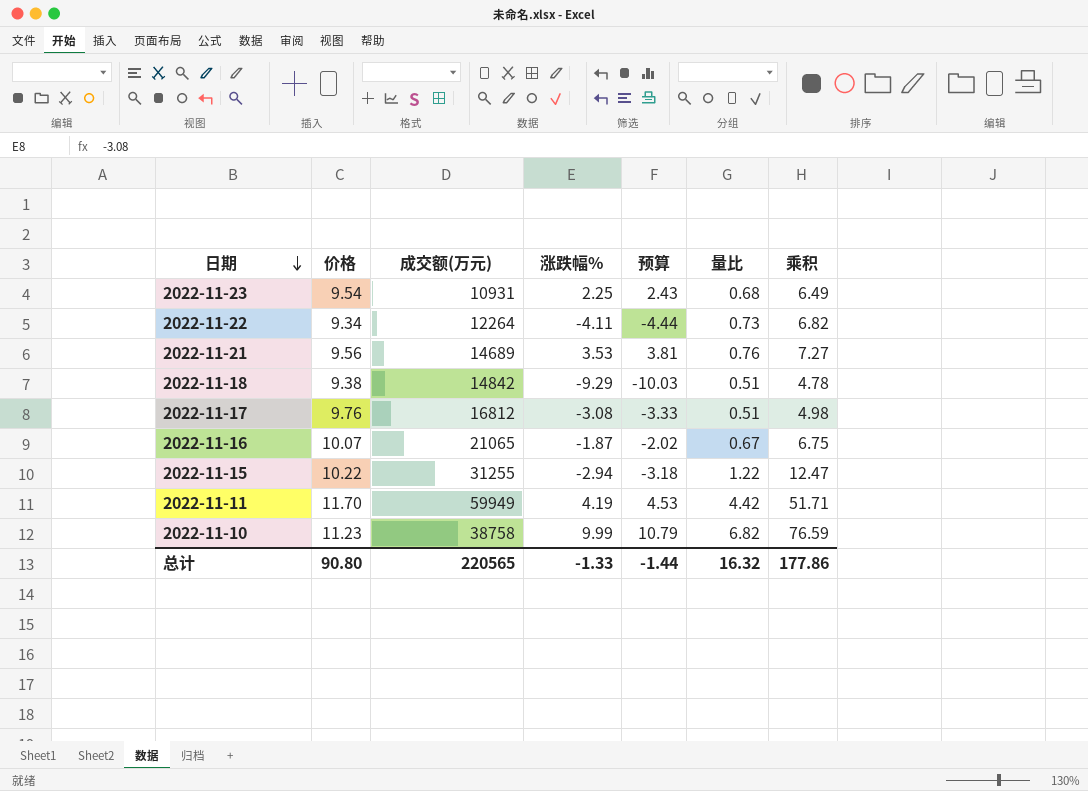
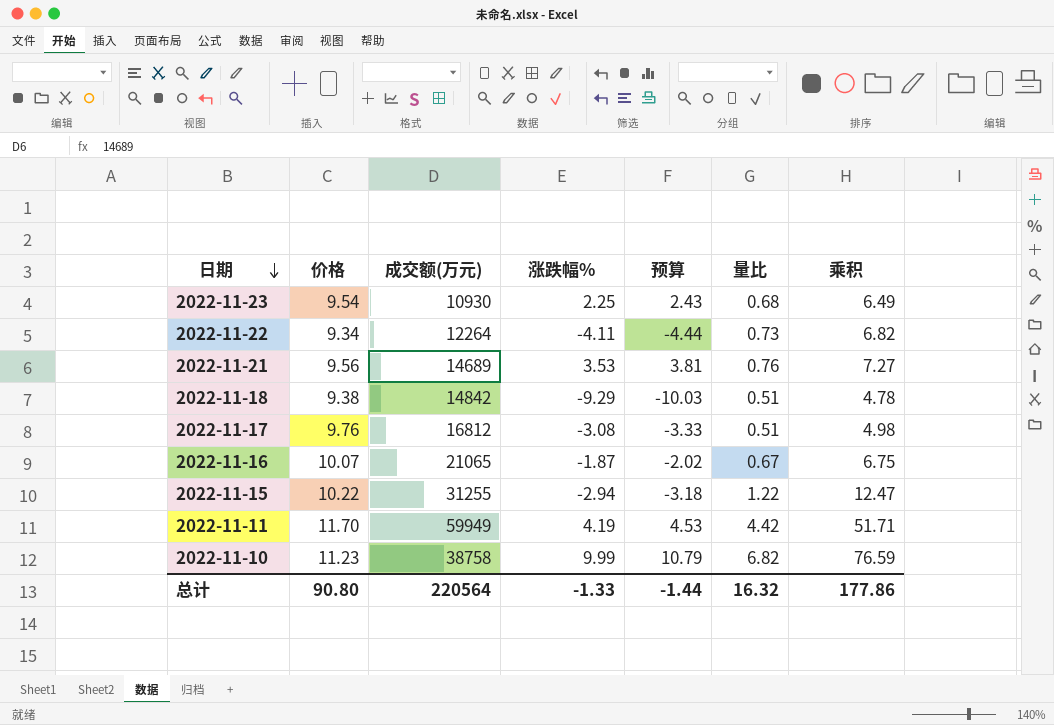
2022-11-23 | 成交额(万元): 10931 -> 10930
总计 | 成交额(万元): 220565 -> 220564

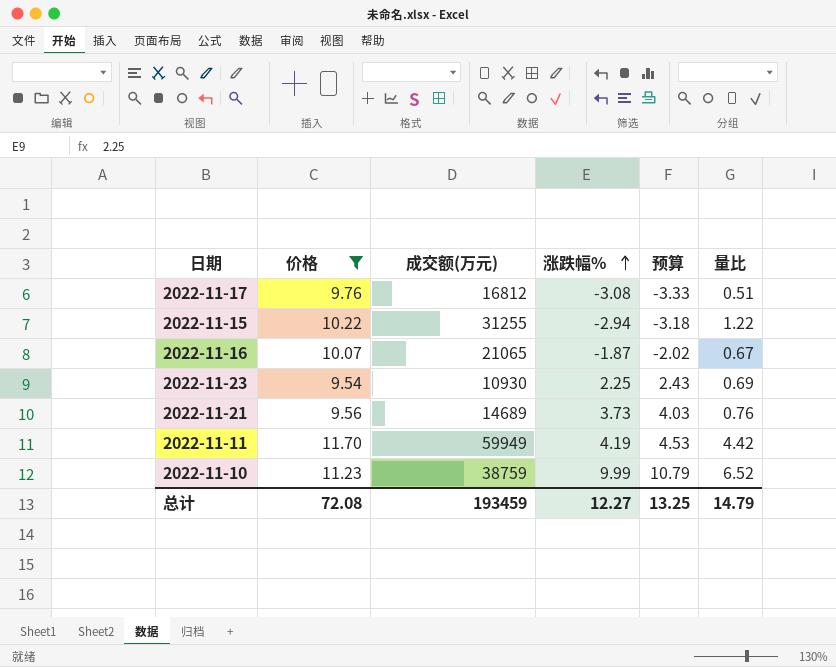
filter: none -> 价格 >= 9.54
row order: 日期 descending -> 涨跌幅% ascending
column 乘积 | formula: [价格] * [量比] -> none
2022-11-23 | 量比: 0.68 -> 0.69
2022-11-21 | 涨跌幅%: 3.53 -> 3.73
2022-11-21 | 预算: 3.81 -> 4.03
2022-11-10 | 成交额(万元): 38758 -> 38759
2022-11-10 | 量比: 6.82 -> 6.52
总计 | 价格: 90.80 -> 72.08
总计 | 成交额(万元): 220564 -> 193459
总计 | 涨跌幅%: -1.33 -> 12.27
总计 | 预算: -1.44 -> 13.25
总计 | 量比: 16.32 -> 14.79

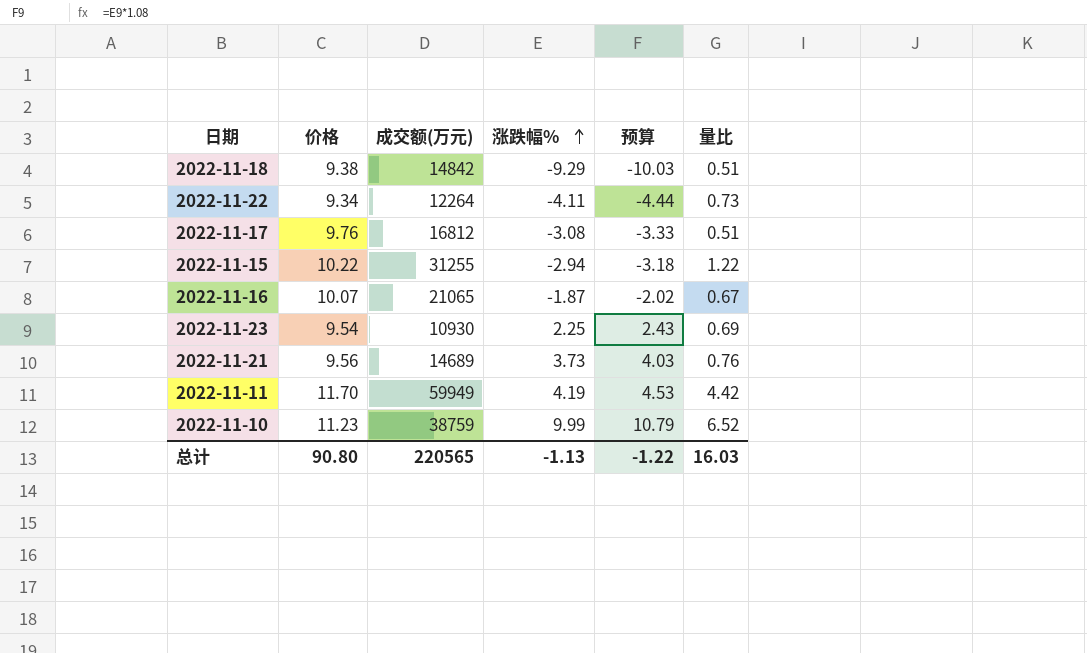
filter: 价格 >= 9.54 -> none
总计 | 价格: 72.08 -> 90.80
总计 | 成交额(万元): 193459 -> 220565
总计 | 涨跌幅%: 12.27 -> -1.13
总计 | 预算: 13.25 -> -1.22
总计 | 量比: 14.79 -> 16.03

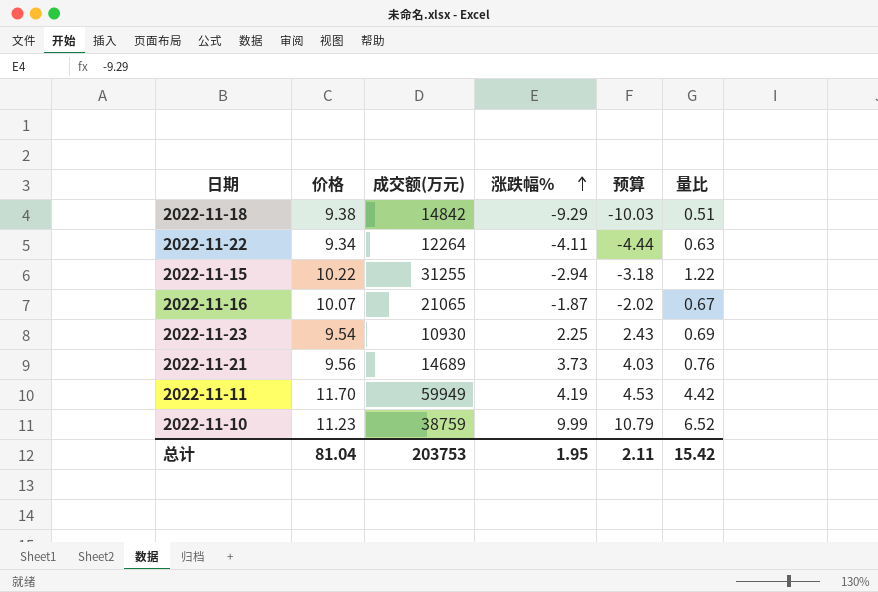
row 2022-11-17: 9.76 | 16812 | -3.08 | -3.33 | 0.51 -> none
2022-11-22 | 量比: 0.73 -> 0.63
总计 | 价格: 90.80 -> 81.04
总计 | 成交额(万元): 220565 -> 203753
总计 | 涨跌幅%: -1.13 -> 1.95
总计 | 预算: -1.22 -> 2.11
总计 | 量比: 16.03 -> 15.42

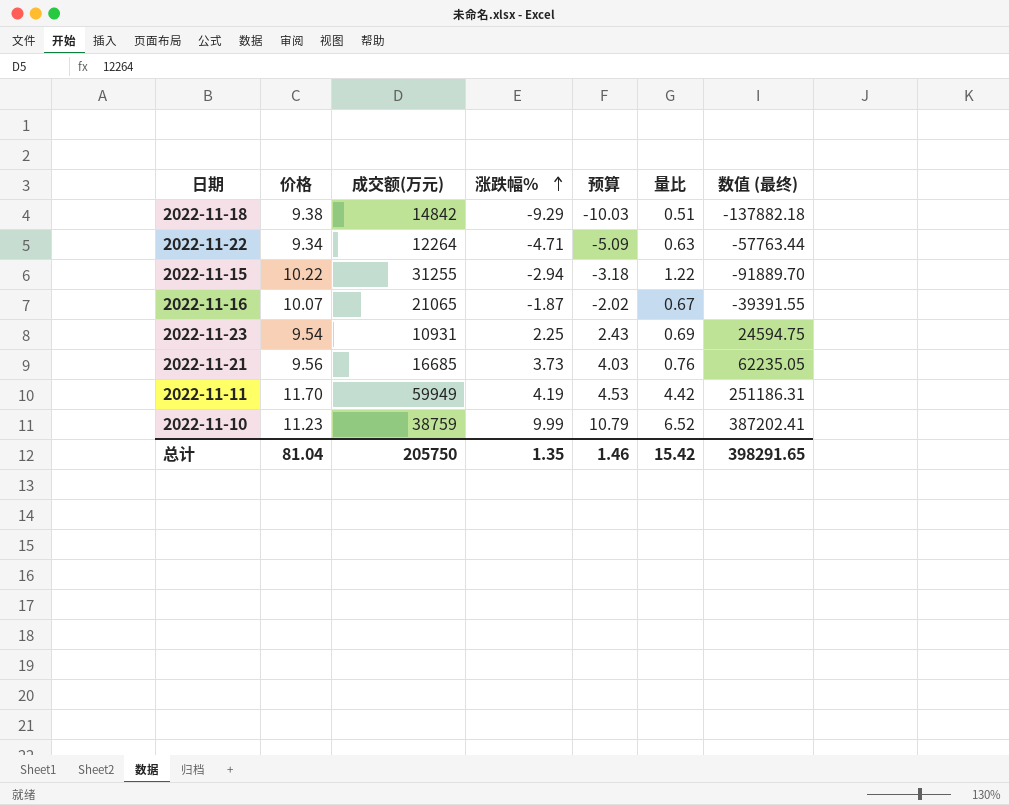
column 数值 (最终) | formula: none -> [成交额(万元)] * [涨跌幅%]
2022-11-22 | 涨跌幅%: -4.11 -> -4.71
2022-11-22 | 预算: -4.44 -> -5.09
2022-11-23 | 成交额(万元): 10930 -> 10931
2022-11-21 | 成交额(万元): 14689 -> 16685
总计 | 成交额(万元): 203753 -> 205750
总计 | 涨跌幅%: 1.95 -> 1.35
总计 | 预算: 2.11 -> 1.46

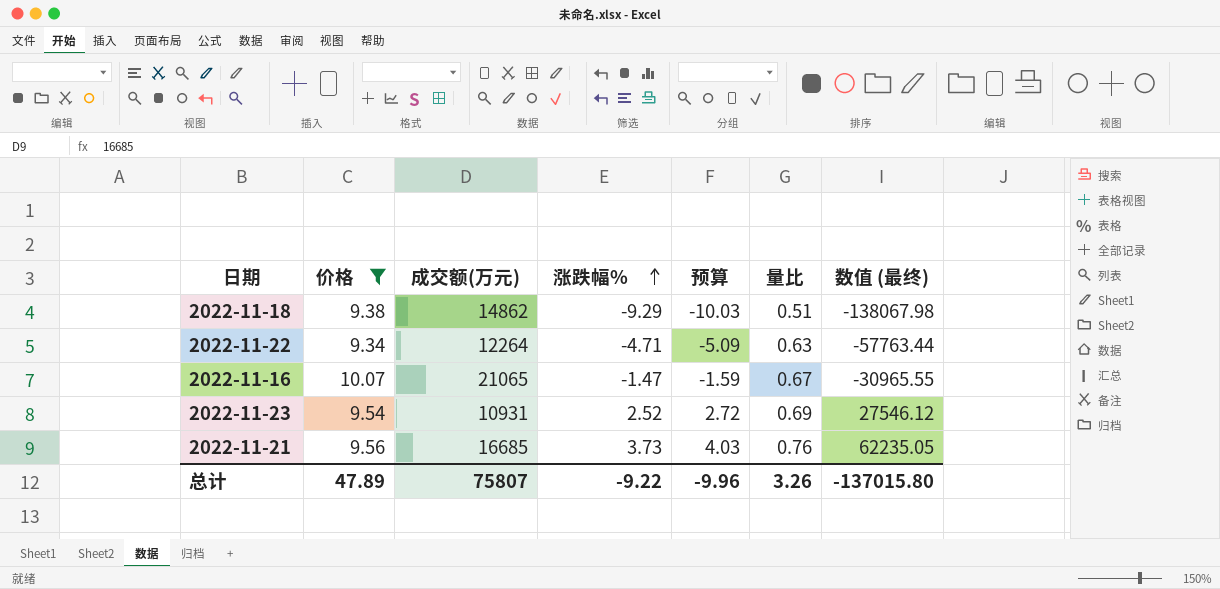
filter: none -> 价格 <= 10.07
2022-11-18 | 成交额(万元): 14842 -> 14862
2022-11-18 | 数值 (最终): -137882.18 -> -138067.98
2022-11-16 | 涨跌幅%: -1.87 -> -1.47
2022-11-16 | 预算: -2.02 -> -1.59
2022-11-16 | 数值 (最终): -39391.55 -> -30965.55
2022-11-23 | 涨跌幅%: 2.25 -> 2.52
2022-11-23 | 预算: 2.43 -> 2.72
2022-11-23 | 数值 (最终): 24594.75 -> 27546.12
总计 | 价格: 81.04 -> 47.89
总计 | 成交额(万元): 205750 -> 75807
总计 | 涨跌幅%: 1.35 -> -9.22
总计 | 预算: 1.46 -> -9.96
总计 | 量比: 15.42 -> 3.26
总计 | 数值 (最终): 398291.65 -> -137015.80

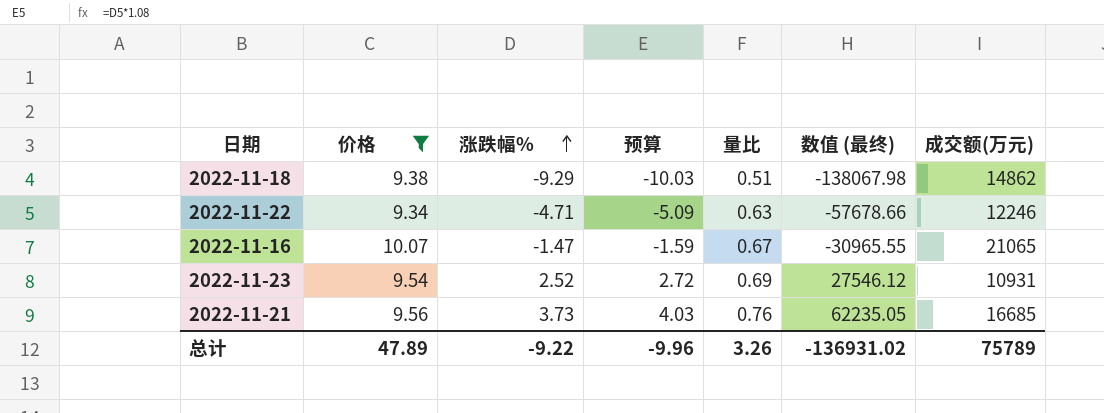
column 成交额(万元) | position: 3 -> 7
2022-11-22 | 数值 (最终): -57763.44 -> -57678.66
2022-11-22 | 成交额(万元): 12264 -> 12246
总计 | 数值 (最终): -137015.80 -> -136931.02
总计 | 成交额(万元): 75807 -> 75789

